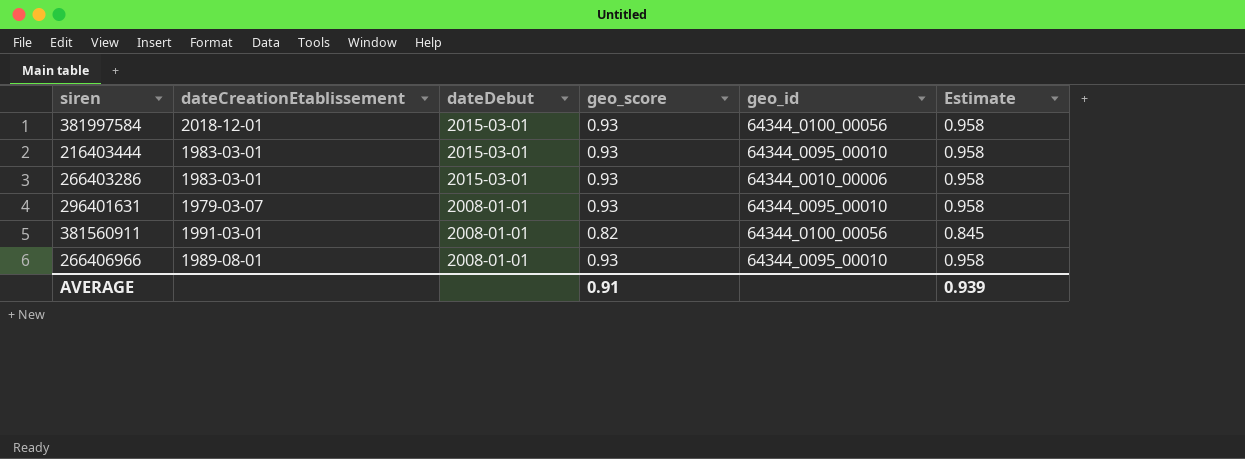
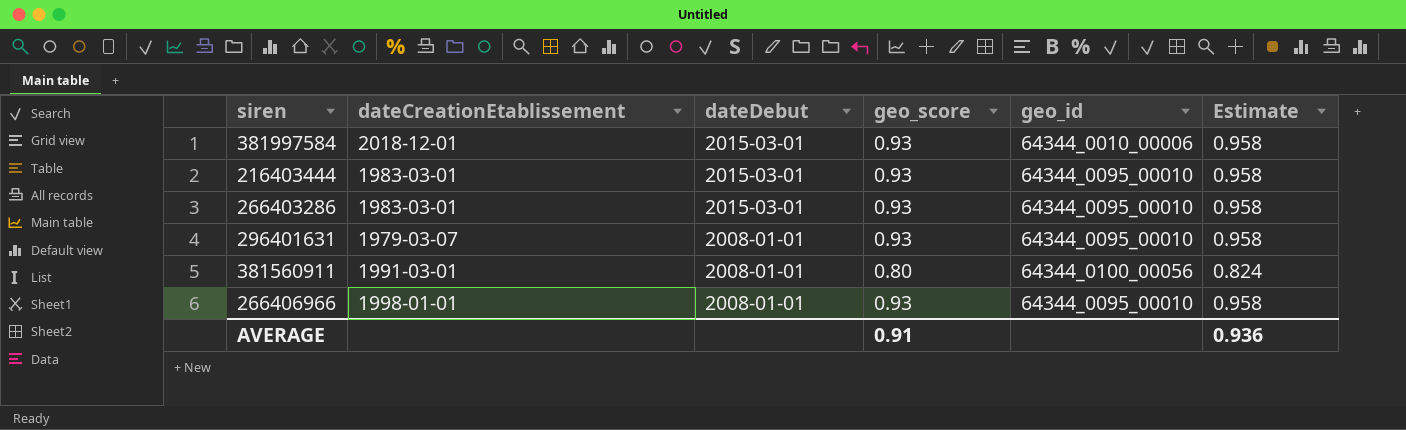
381997584 | geo_id: 64344_0100_00056 -> 64344_0010_00006
266403286 | geo_id: 64344_0010_00006 -> 64344_0095_00010
381560911 | geo_score: 0.82 -> 0.80
381560911 | Estimate: 0.845 -> 0.824
266406966 | dateCreationEtablissement: 1989-08-01 -> 1998-01-01
AVERAGE | Estimate: 0.939 -> 0.936

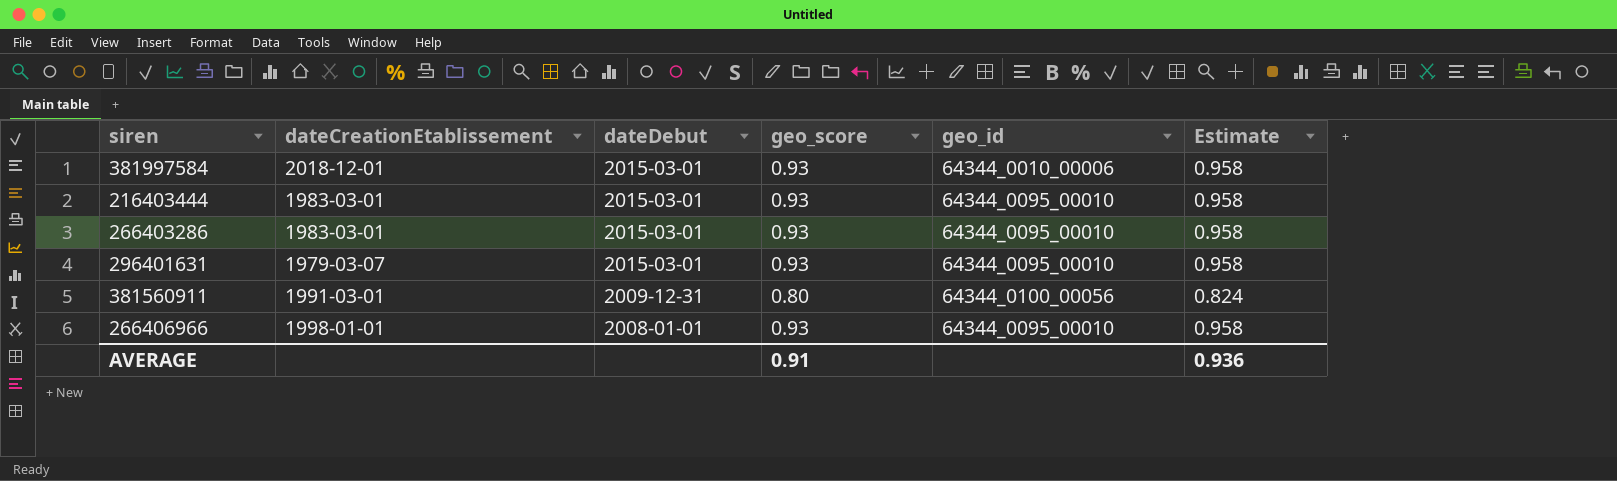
296401631 | dateDebut: 2008-01-01 -> 2015-03-01
381560911 | dateDebut: 2008-01-01 -> 2009-12-31

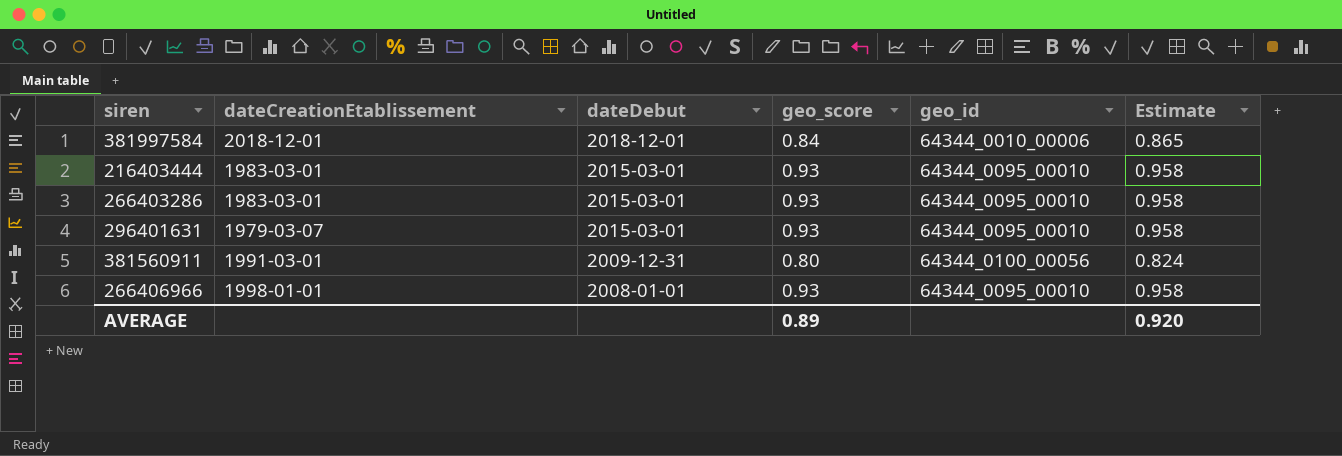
381997584 | dateDebut: 2015-03-01 -> 2018-12-01
381997584 | geo_score: 0.93 -> 0.84
381997584 | Estimate: 0.958 -> 0.865
AVERAGE | geo_score: 0.91 -> 0.89
AVERAGE | Estimate: 0.936 -> 0.920

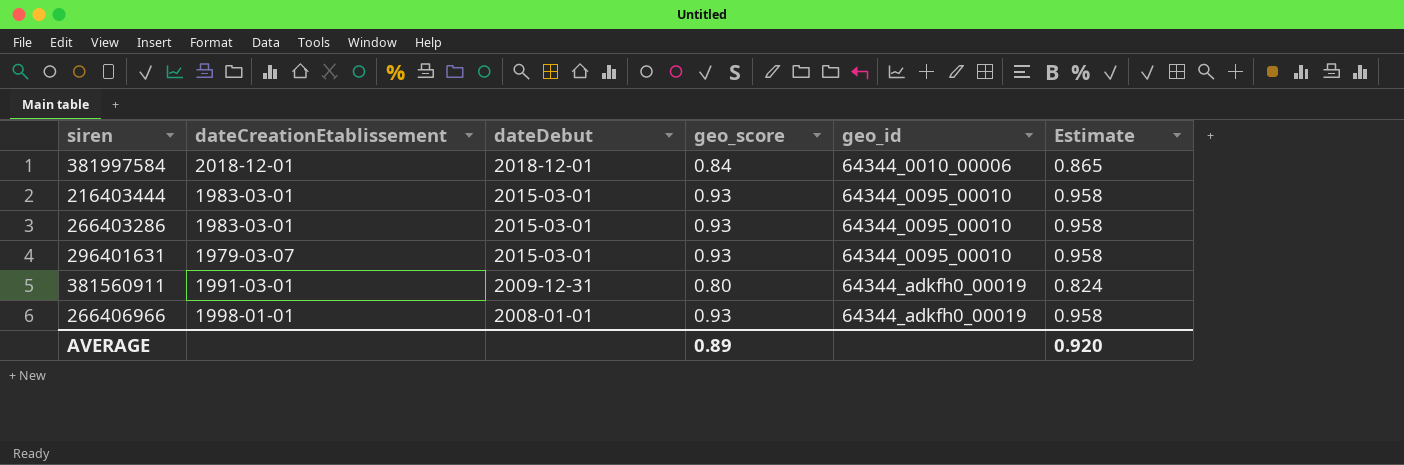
381560911 | geo_id: 64344_0100_00056 -> 64344_adkfh0_00019
266406966 | geo_id: 64344_0095_00010 -> 64344_adkfh0_00019

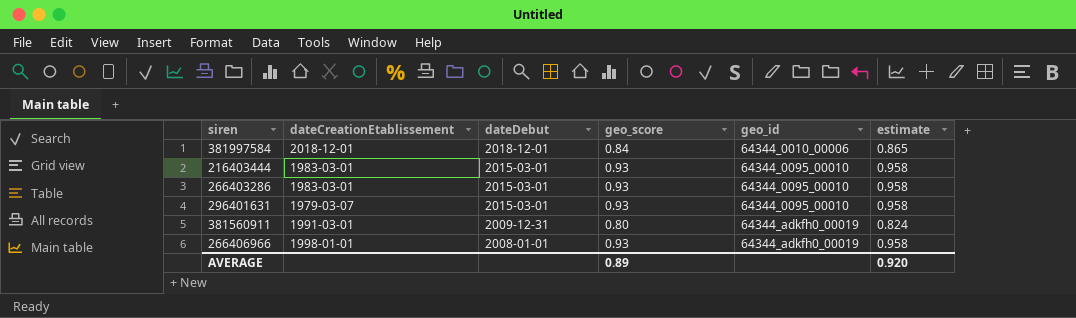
column name: Estimate -> estimate

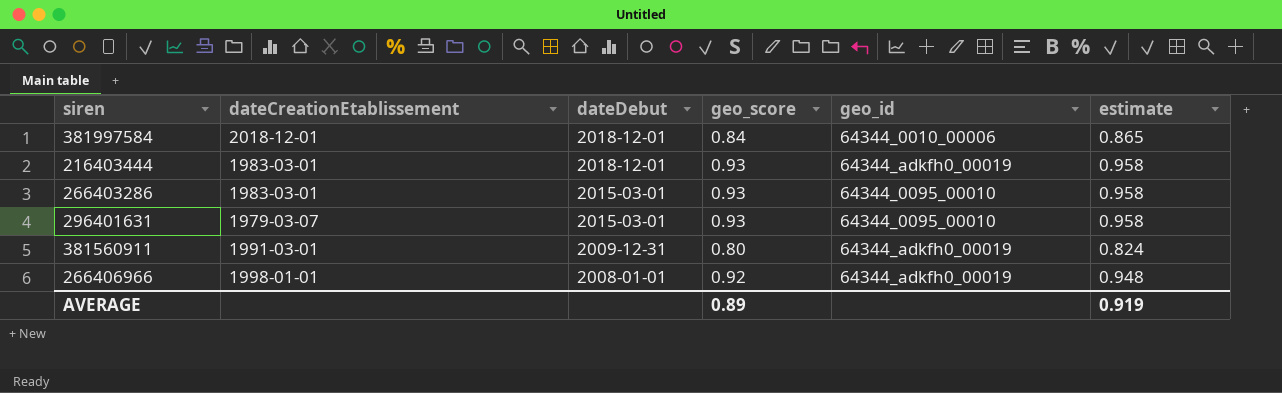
216403444 | dateDebut: 2015-03-01 -> 2018-12-01
216403444 | geo_id: 64344_0095_00010 -> 64344_adkfh0_00019
266406966 | geo_score: 0.93 -> 0.92
266406966 | estimate: 0.958 -> 0.948
AVERAGE | estimate: 0.920 -> 0.919

